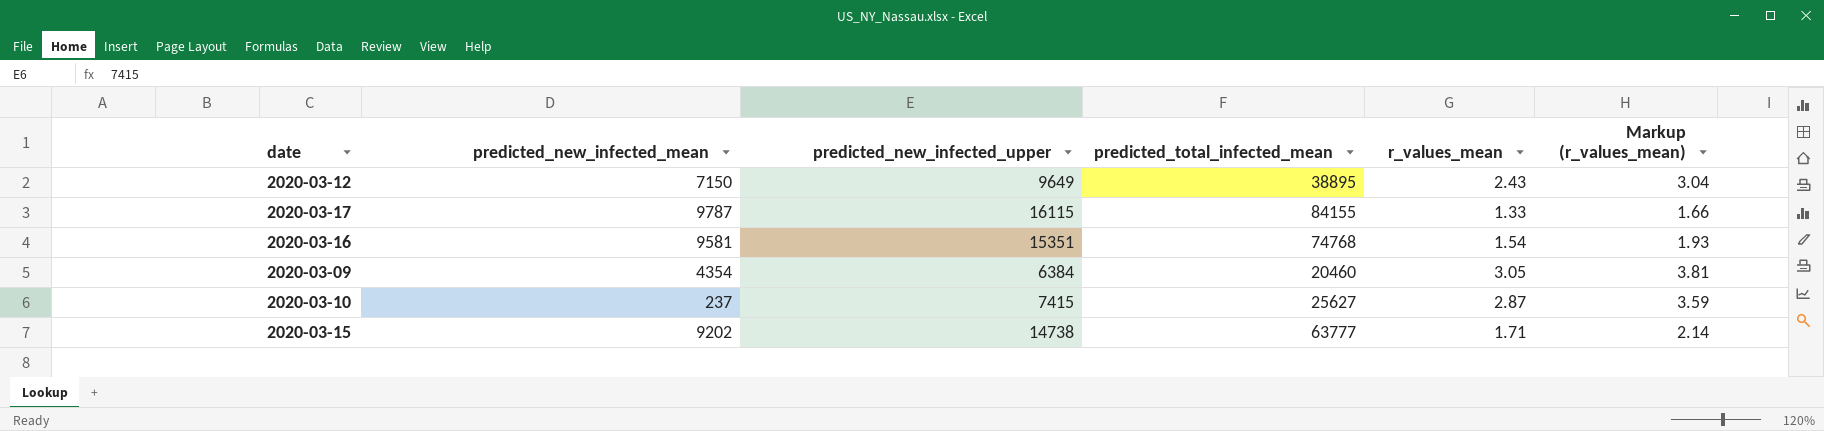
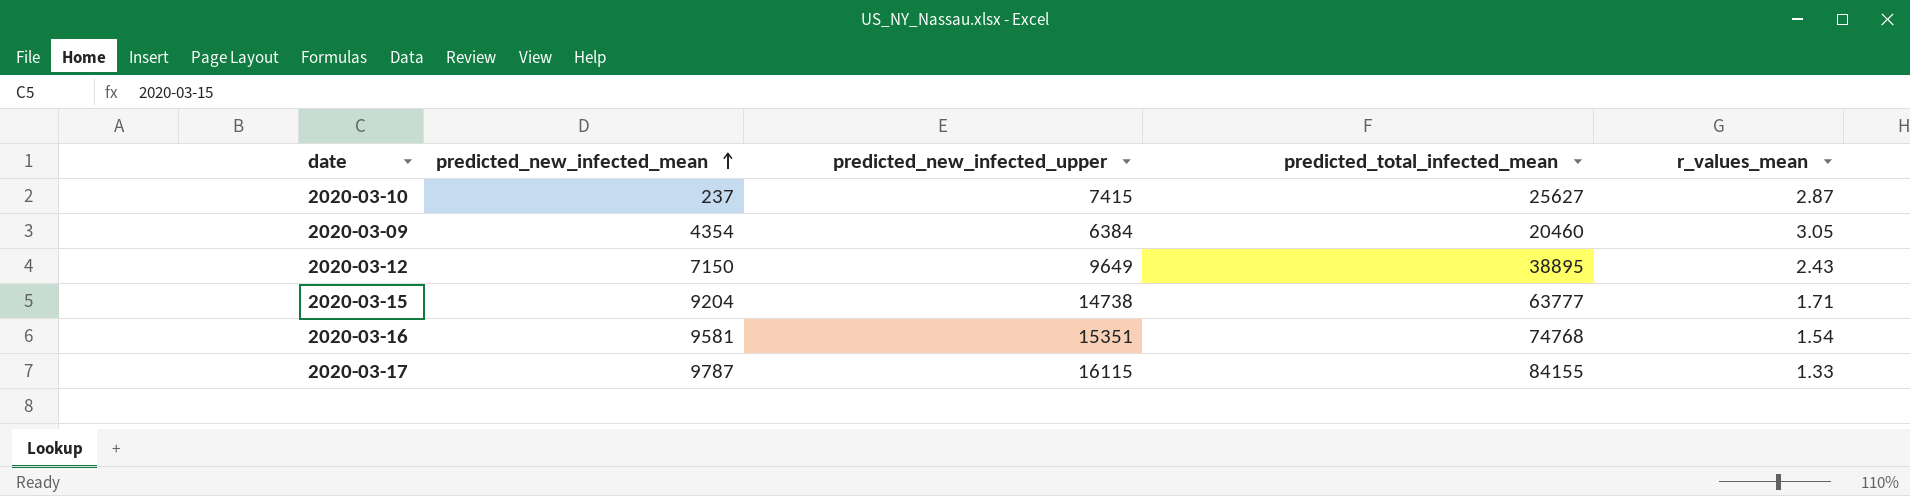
row order: none -> predicted_new_infected_mean ascending
column Markup (r_values_mean) | formula: [r_values_mean] * 1.25 -> none
2020-03-15 | predicted_new_infected_mean: 9202 -> 9204

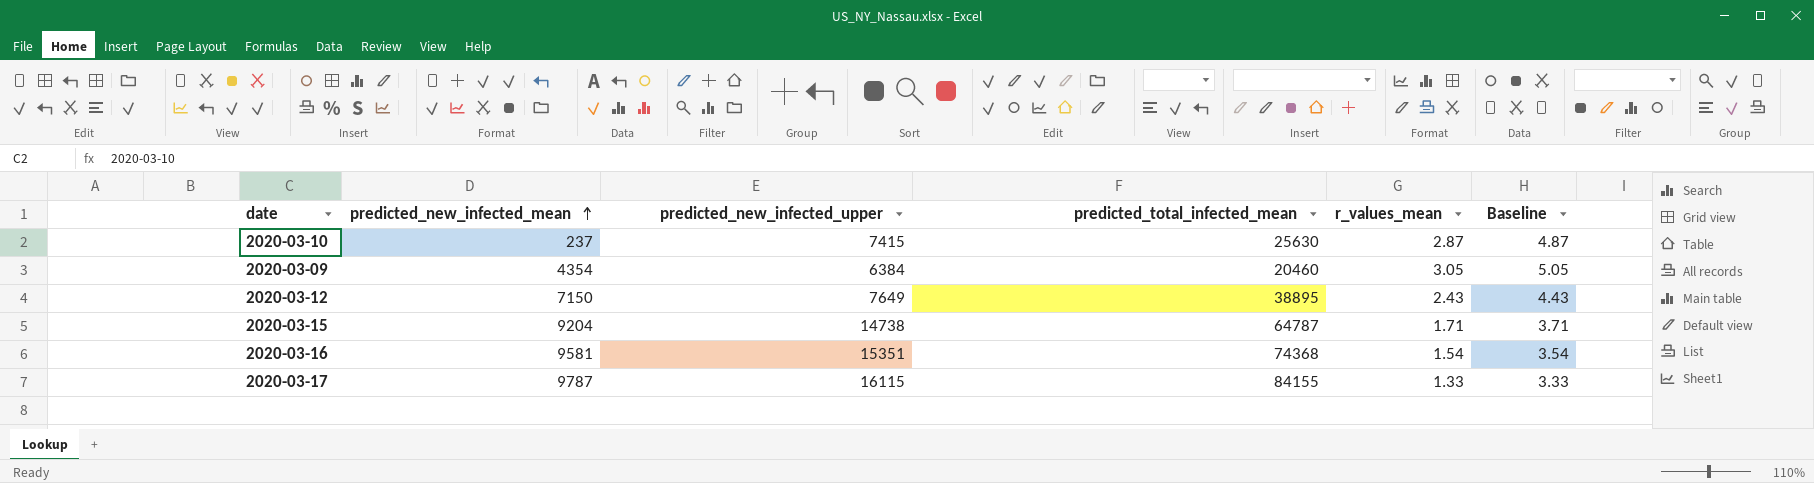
column Baseline | formula: none -> [r_values_mean] + 2
2020-03-10 | predicted_total_infected_mean: 25627 -> 25630
2020-03-12 | predicted_new_infected_upper: 9649 -> 7649
2020-03-15 | predicted_total_infected_mean: 63777 -> 64787
2020-03-16 | predicted_total_infected_mean: 74768 -> 74368

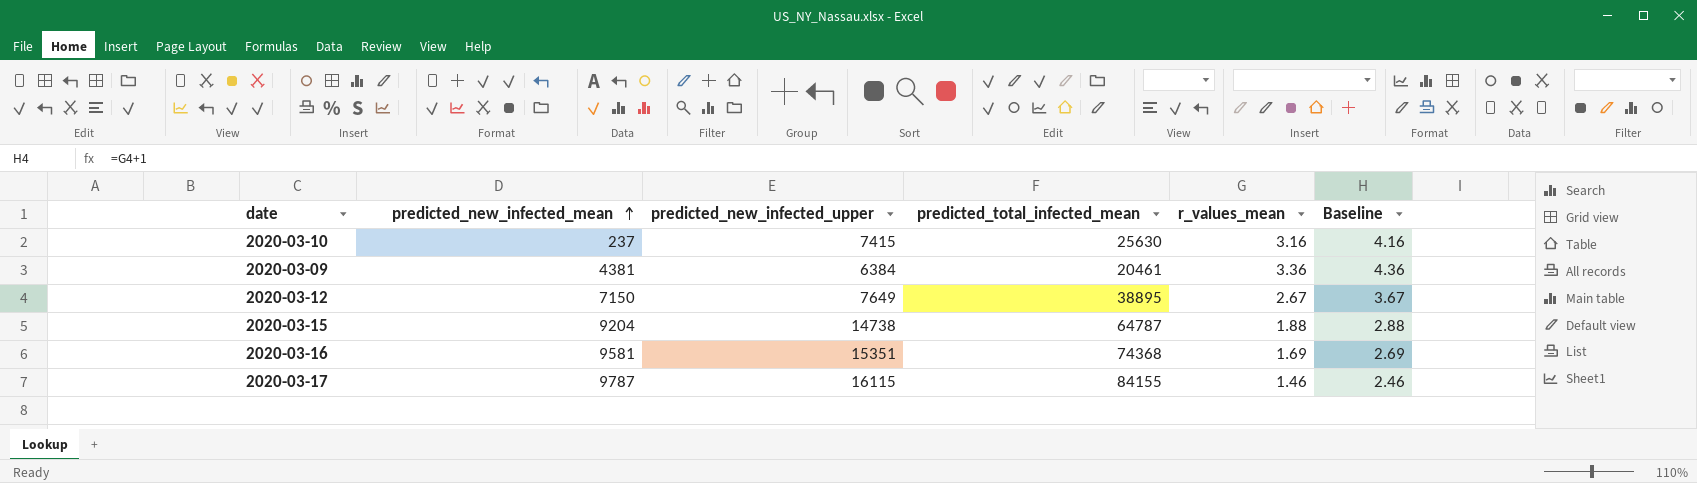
column Baseline | formula: [r_values_mean] + 2 -> [r_values_mean] + 1
2020-03-10 | r_values_mean: 2.87 -> 3.16
2020-03-09 | predicted_new_infected_mean: 4354 -> 4381
2020-03-09 | predicted_total_infected_mean: 20460 -> 20461
2020-03-09 | r_values_mean: 3.05 -> 3.36
2020-03-12 | r_values_mean: 2.43 -> 2.67
2020-03-15 | r_values_mean: 1.71 -> 1.88
2020-03-16 | r_values_mean: 1.54 -> 1.69
2020-03-17 | r_values_mean: 1.33 -> 1.46

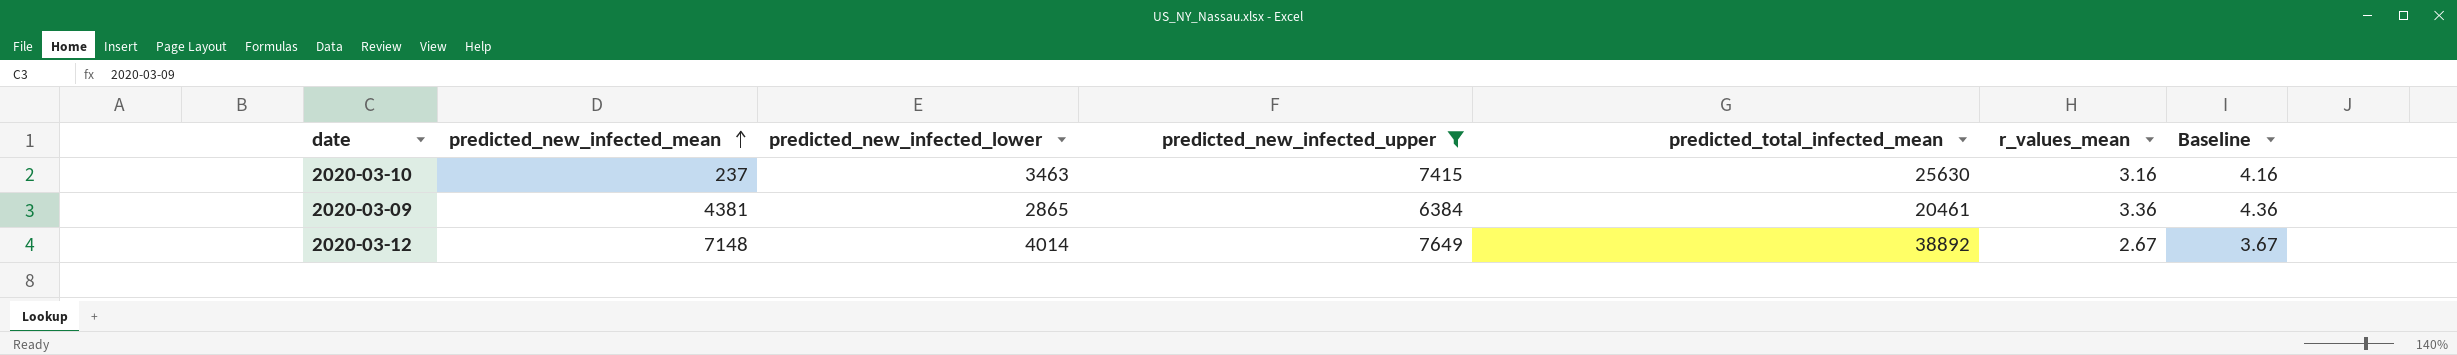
filter: none -> predicted_new_infected_upper <= 7649
column predicted_new_infected_lower | position: none -> 3
2020-03-12 | predicted_new_infected_mean: 7150 -> 7148
2020-03-12 | predicted_total_infected_mean: 38895 -> 38892

